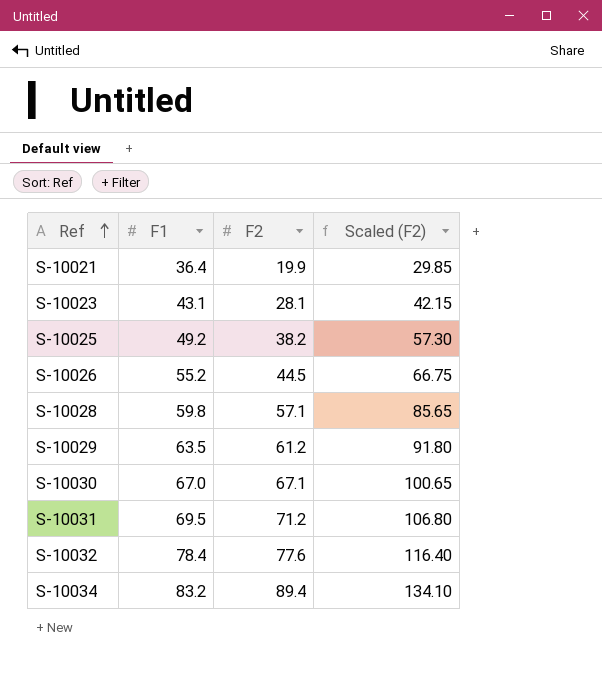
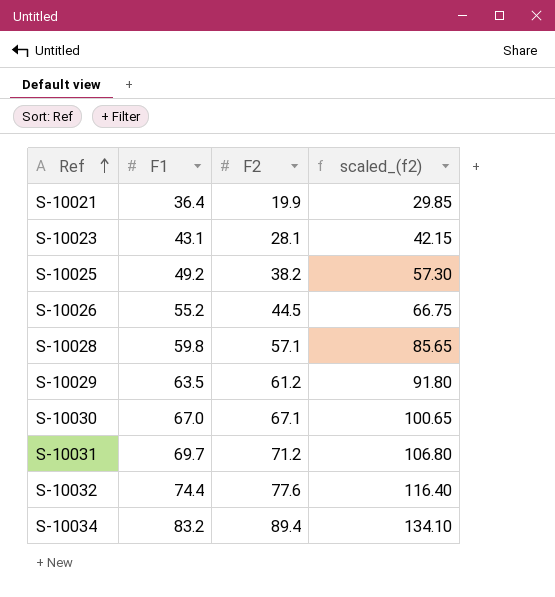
column name: Scaled (F2) -> scaled_(f2)
S-10031 | F1: 69.5 -> 69.7
S-10032 | F1: 78.4 -> 74.4

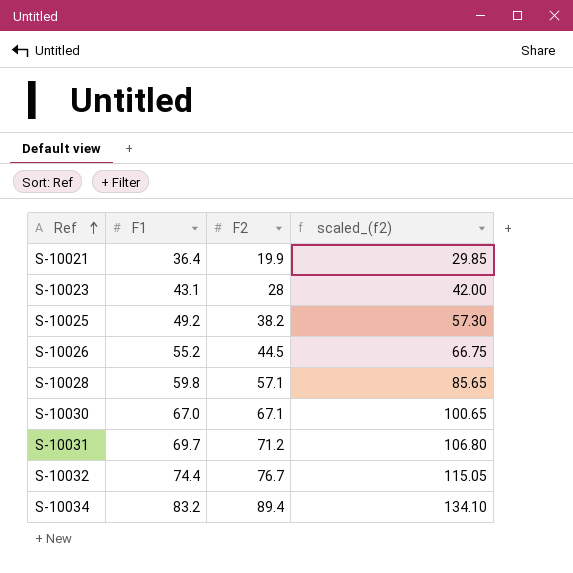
row S-10029: 63.5 | 61.2 | 91.80 -> none
S-10023 | F2: 28.1 -> 28
S-10023 | scaled_(f2): 42.15 -> 42.00
S-10032 | F2: 77.6 -> 76.7
S-10032 | scaled_(f2): 116.40 -> 115.05

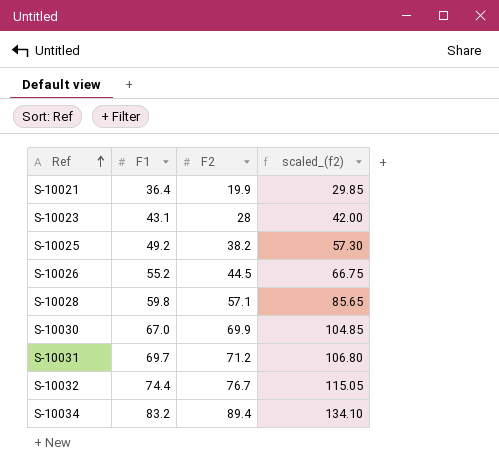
S-10030 | F2: 67.1 -> 69.9
S-10030 | scaled_(f2): 100.65 -> 104.85

